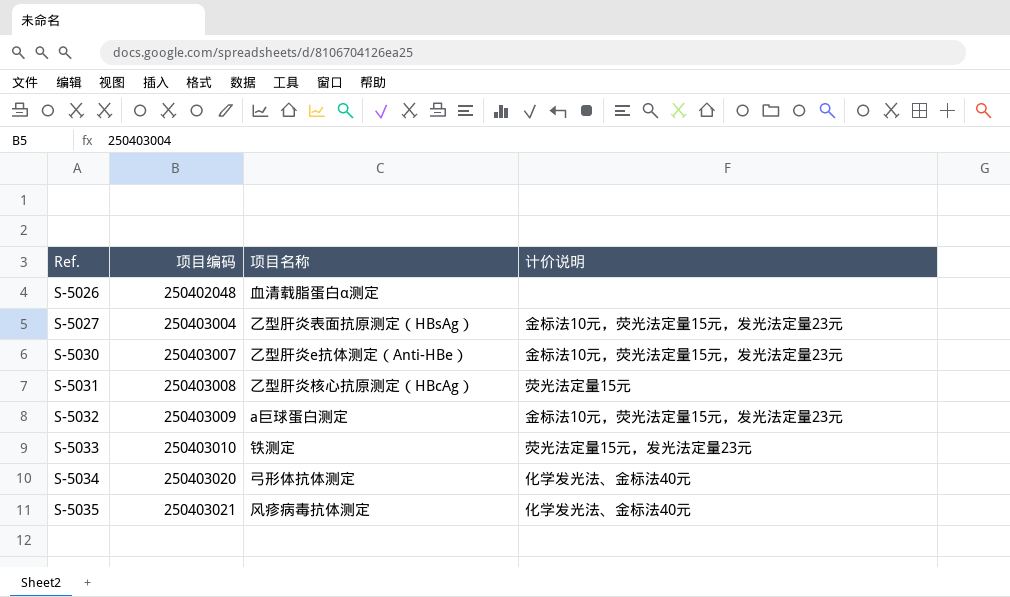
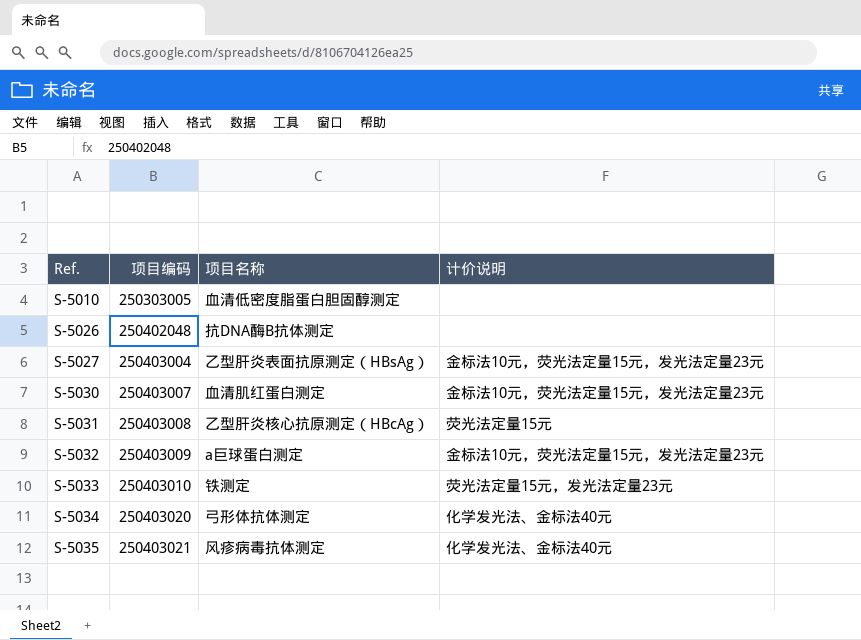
row S-5010: none -> 250303005 | 血清低密度脂蛋白胆固醇测定 | none
S-5026 | 项目名称: 血清载脂蛋白α测定 -> 抗DNA酶B抗体测定
S-5030 | 项目名称: 乙型肝炎e抗体测定（Anti-HBe） -> 血清肌红蛋白测定

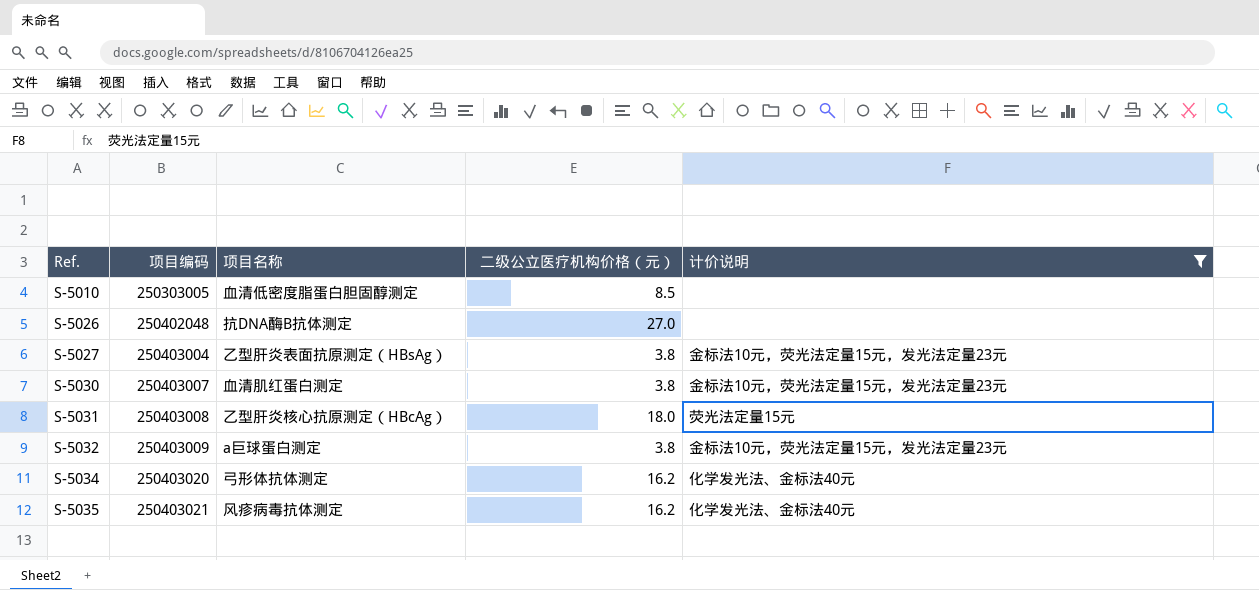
filter: none -> 计价说明 != 荧光法定量15元，发光法定量23元
column 二级公立医疗机构价格（元） | position: none -> 4

